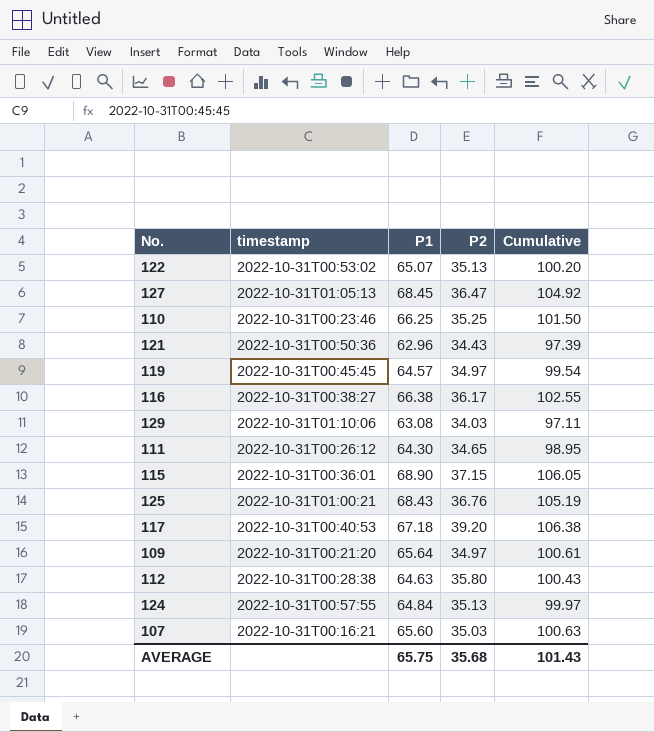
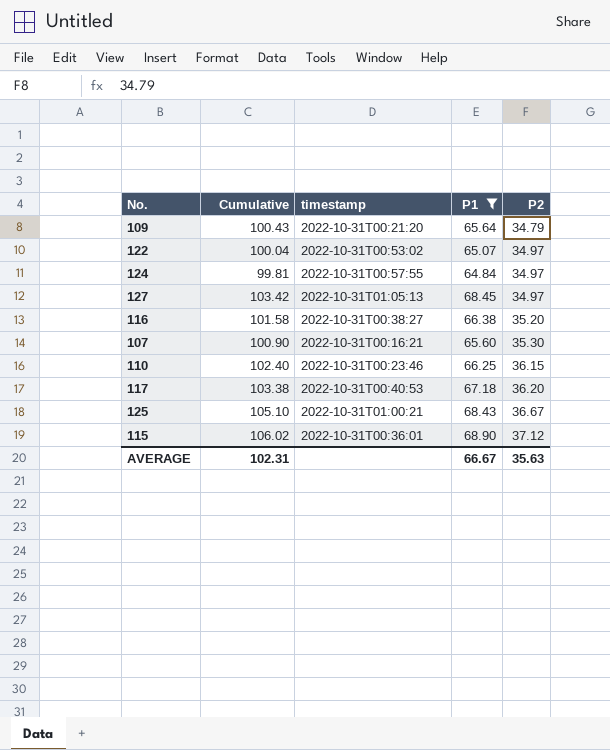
filter: none -> P1 >= 64.84
row order: none -> P2 ascending
column Cumulative | position: 5 -> 2
109 | Cumulative: 100.61 -> 100.43
109 | P2: 34.97 -> 34.79
122 | Cumulative: 100.20 -> 100.04
122 | P2: 35.13 -> 34.97
124 | Cumulative: 99.97 -> 99.81
124 | P2: 35.13 -> 34.97
127 | Cumulative: 104.92 -> 103.42
127 | P2: 36.47 -> 34.97
116 | Cumulative: 102.55 -> 101.58
116 | P2: 36.17 -> 35.20
107 | Cumulative: 100.63 -> 100.90
107 | P2: 35.03 -> 35.30
110 | Cumulative: 101.50 -> 102.40
110 | P2: 35.25 -> 36.15
117 | Cumulative: 106.38 -> 103.38
117 | P2: 39.20 -> 36.20
125 | Cumulative: 105.19 -> 105.10
125 | P2: 36.76 -> 36.67
115 | Cumulative: 106.05 -> 106.02
115 | P2: 37.15 -> 37.12
AVERAGE | Cumulative: 101.43 -> 102.31
AVERAGE | P1: 65.75 -> 66.67
AVERAGE | P2: 35.68 -> 35.63

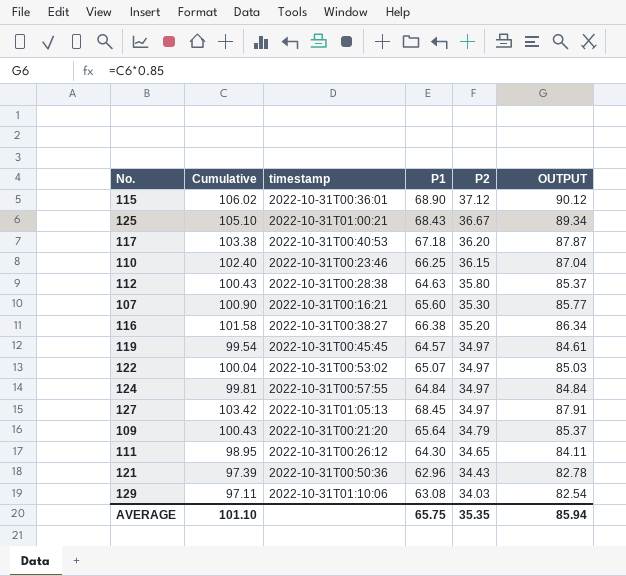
filter: P1 >= 64.84 -> none
row order: P2 ascending -> P2 descending
column OUTPUT | formula: none -> [Cumulative] * 0.85
AVERAGE | Cumulative: 102.31 -> 101.10
AVERAGE | P1: 66.67 -> 65.75
AVERAGE | P2: 35.63 -> 35.35

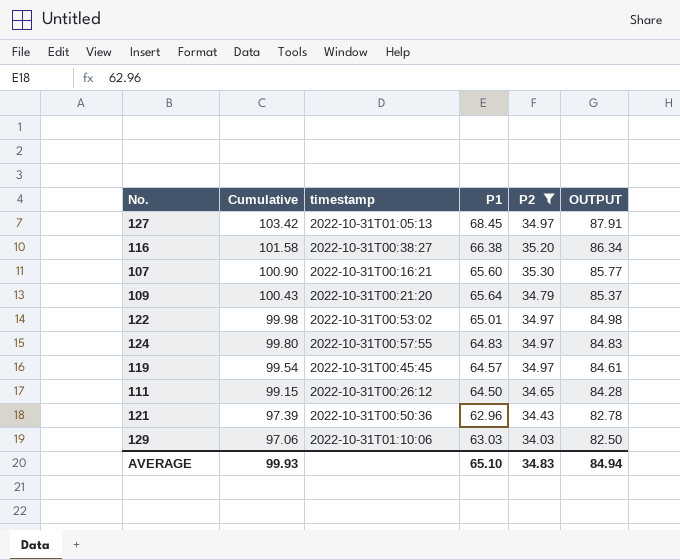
filter: none -> P2 <= 35.30
row order: P2 descending -> Cumulative descending
122 | Cumulative: 100.04 -> 99.98
122 | P1: 65.07 -> 65.01
122 | OUTPUT: 85.03 -> 84.98
124 | Cumulative: 99.81 -> 99.80
124 | P1: 64.84 -> 64.83
124 | OUTPUT: 84.84 -> 84.83
111 | Cumulative: 98.95 -> 99.15
111 | P1: 64.30 -> 64.50
111 | OUTPUT: 84.11 -> 84.28
129 | Cumulative: 97.11 -> 97.06
129 | P1: 63.08 -> 63.03
129 | OUTPUT: 82.54 -> 82.50
AVERAGE | Cumulative: 101.10 -> 99.93
AVERAGE | P1: 65.75 -> 65.10
AVERAGE | P2: 35.35 -> 34.83
AVERAGE | OUTPUT: 85.94 -> 84.94

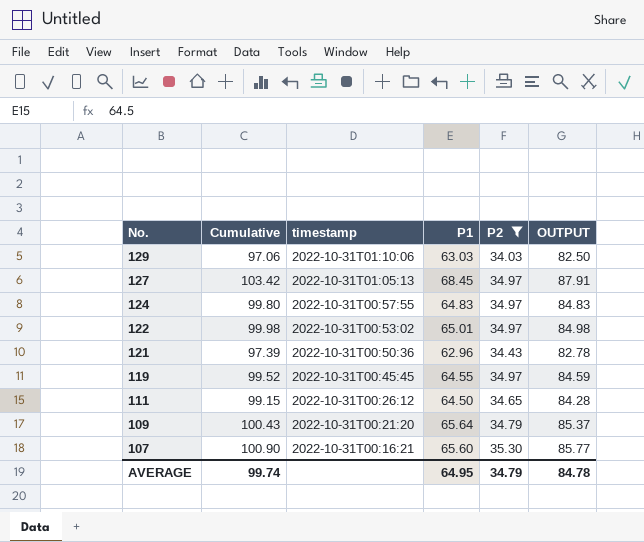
row order: Cumulative descending -> No. descending
row 116: 101.58 | 2022-10-31T00:38:27 | 66.38 | 35.20 | 86.34 -> none
119 | Cumulative: 99.54 -> 99.52
119 | P1: 64.57 -> 64.55
119 | OUTPUT: 84.61 -> 84.59
AVERAGE | Cumulative: 99.93 -> 99.74
AVERAGE | P1: 65.10 -> 64.95
AVERAGE | P2: 34.83 -> 34.79
AVERAGE | OUTPUT: 84.94 -> 84.78

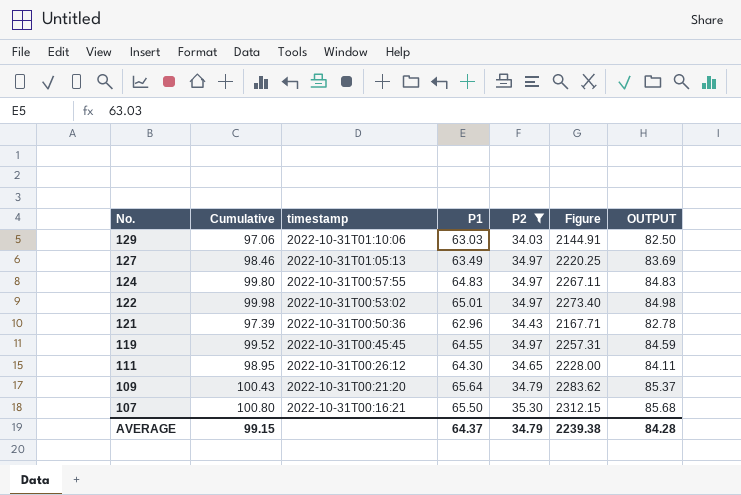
column Figure | formula: none -> [P1] * [P2]
127 | Cumulative: 103.42 -> 98.46
127 | P1: 68.45 -> 63.49
127 | OUTPUT: 87.91 -> 83.69
111 | Cumulative: 99.15 -> 98.95
111 | P1: 64.50 -> 64.30
111 | OUTPUT: 84.28 -> 84.11
107 | Cumulative: 100.90 -> 100.80
107 | P1: 65.60 -> 65.50
107 | OUTPUT: 85.77 -> 85.68
AVERAGE | Cumulative: 99.74 -> 99.15
AVERAGE | P1: 64.95 -> 64.37
AVERAGE | OUTPUT: 84.78 -> 84.28

